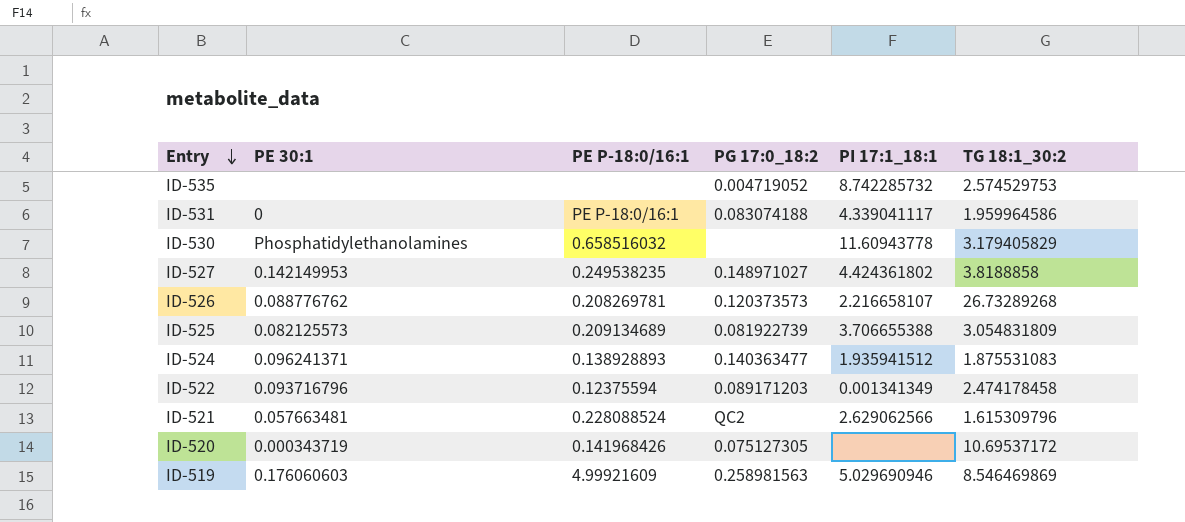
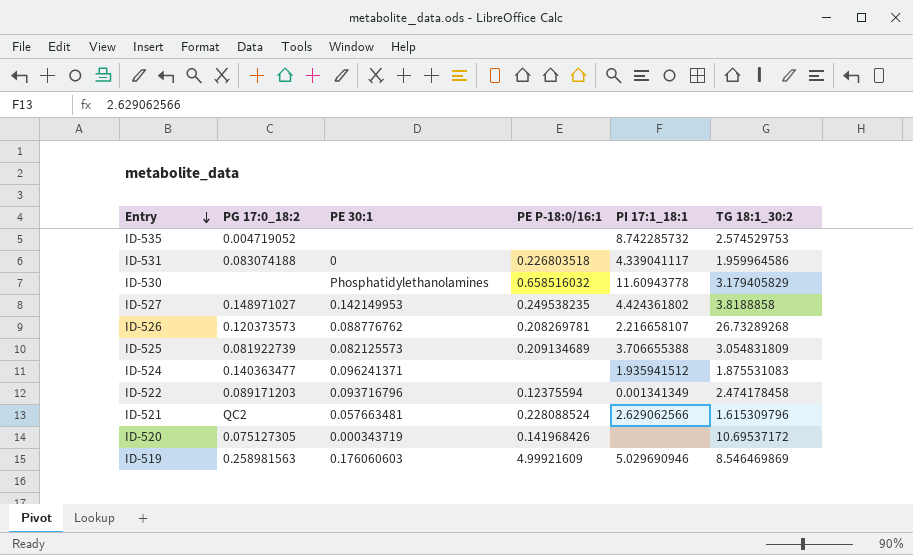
column PG 17:0_18:2 | position: 4 -> 2
ID-531 | PE P-18:0/16:1: PE P-18:0/16:1 -> 0.226803518
ID-524 | PE P-18:0/16:1: 0.138928893 -> none

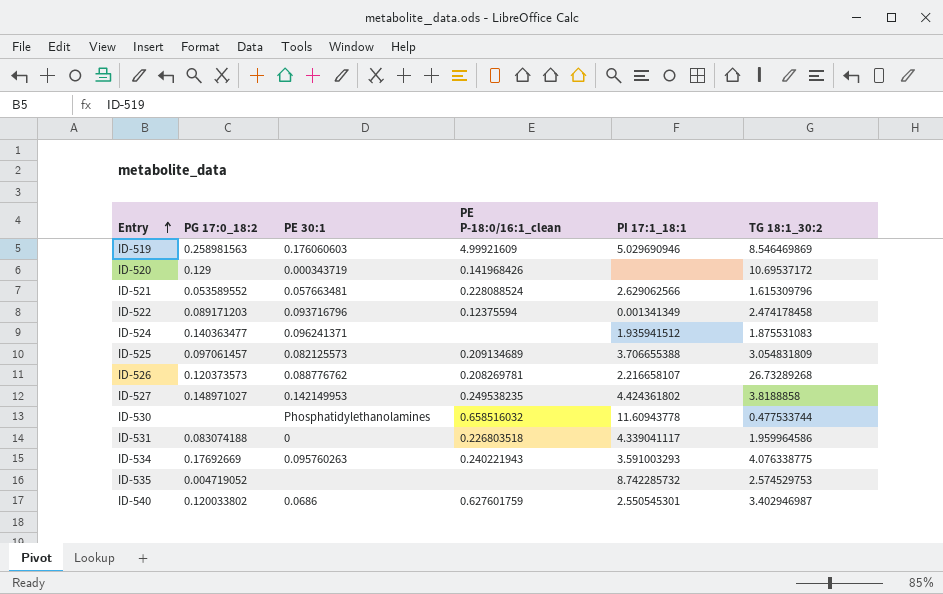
row order: Entry descending -> Entry ascending
column name: PE P-18:0/16:1 -> PE P-18:0/16:1_clean
ID-520 | PG 17:0_18:2: 0.075127305 -> 0.129
ID-521 | PG 17:0_18:2: QC2 -> 0.053589552
ID-525 | PG 17:0_18:2: 0.081922739 -> 0.097061457
ID-530 | TG 18:1_30:2: 3.179405829 -> 0.477533744
row ID-534: none -> 0.17692669 | 0.095760263 | 0.240221943 | 3.591003293 | 4.076338775
row ID-540: none -> 0.120033802 | 0.0686 | 0.627601759 | 2.550545301 | 3.402946987

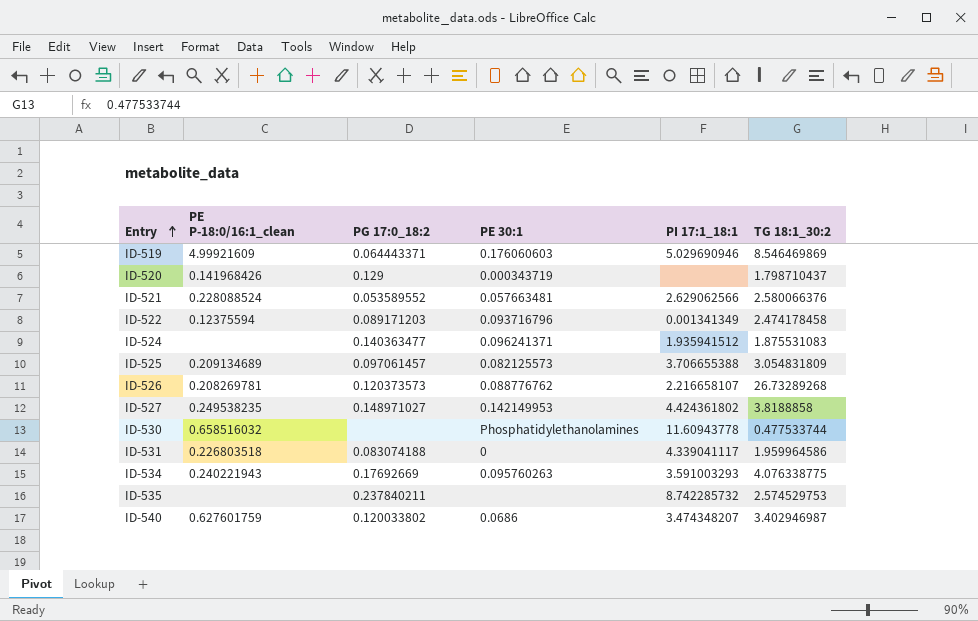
column PE P-18:0/16:1_clean | position: 4 -> 2
ID-519 | PG 17:0_18:2: 0.258981563 -> 0.064443371
ID-520 | TG 18:1_30:2: 10.69537172 -> 1.798710437
ID-521 | TG 18:1_30:2: 1.615309796 -> 2.580066376
ID-535 | PG 17:0_18:2: 0.004719052 -> 0.237840211
ID-540 | PI 17:1_18:1: 2.550545301 -> 3.474348207

